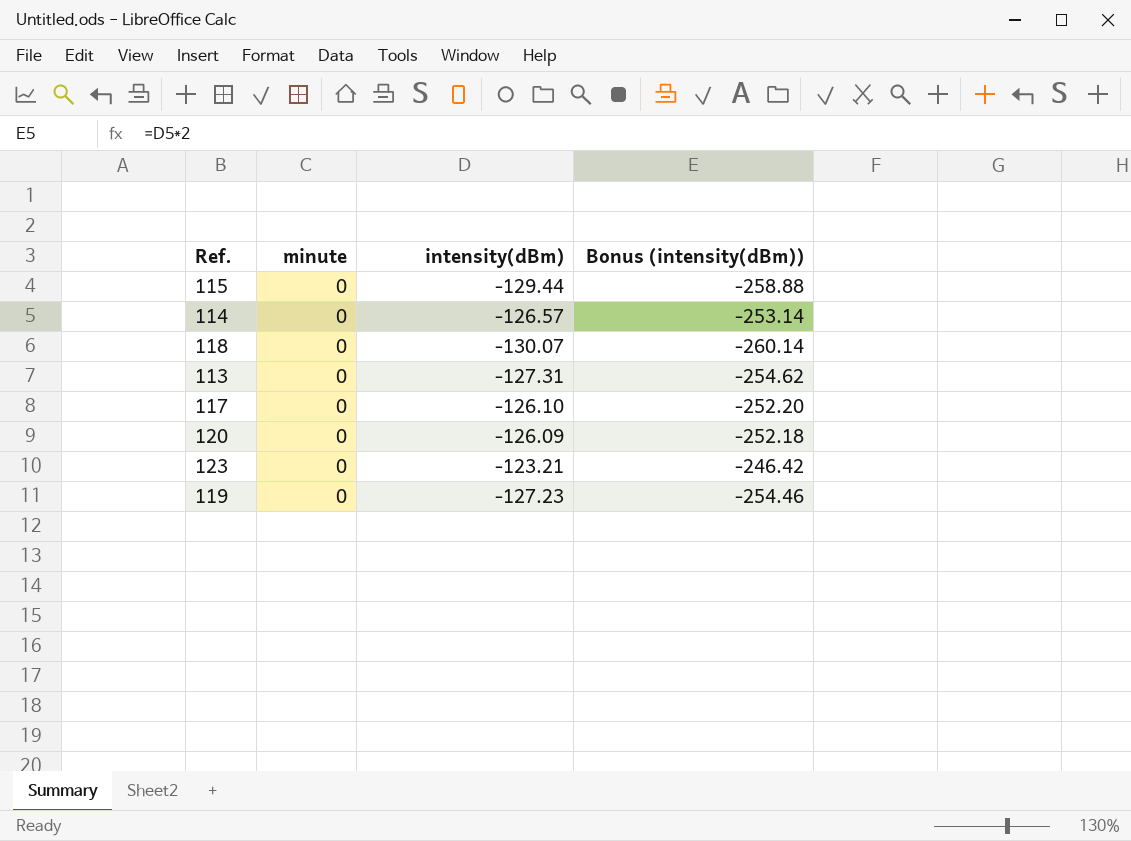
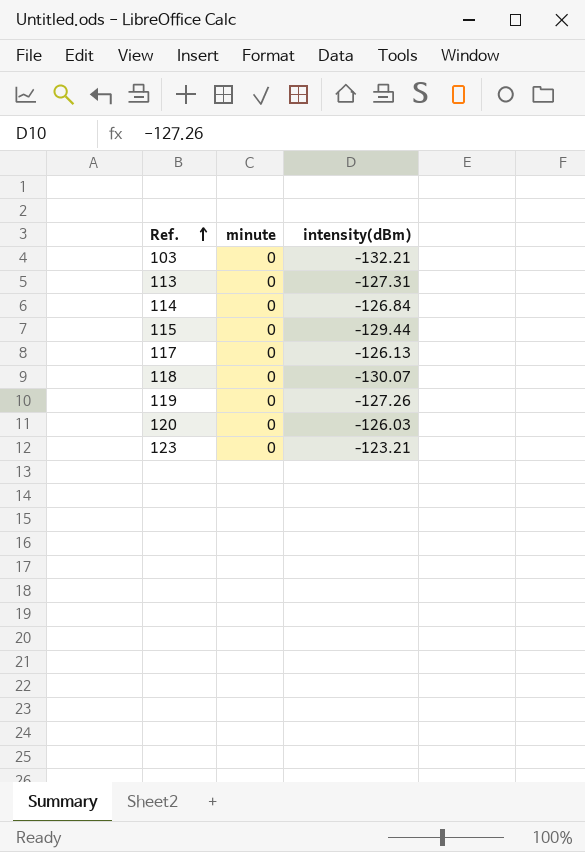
row order: none -> Ref. ascending
column Bonus (intensity(dBm)) | formula: [intensity(dBm)] * 2 -> none
row 103: none -> 0 | -132.21
114 | intensity(dBm): -126.57 -> -126.84
117 | intensity(dBm): -126.10 -> -126.13
119 | intensity(dBm): -127.23 -> -127.26
120 | intensity(dBm): -126.09 -> -126.03

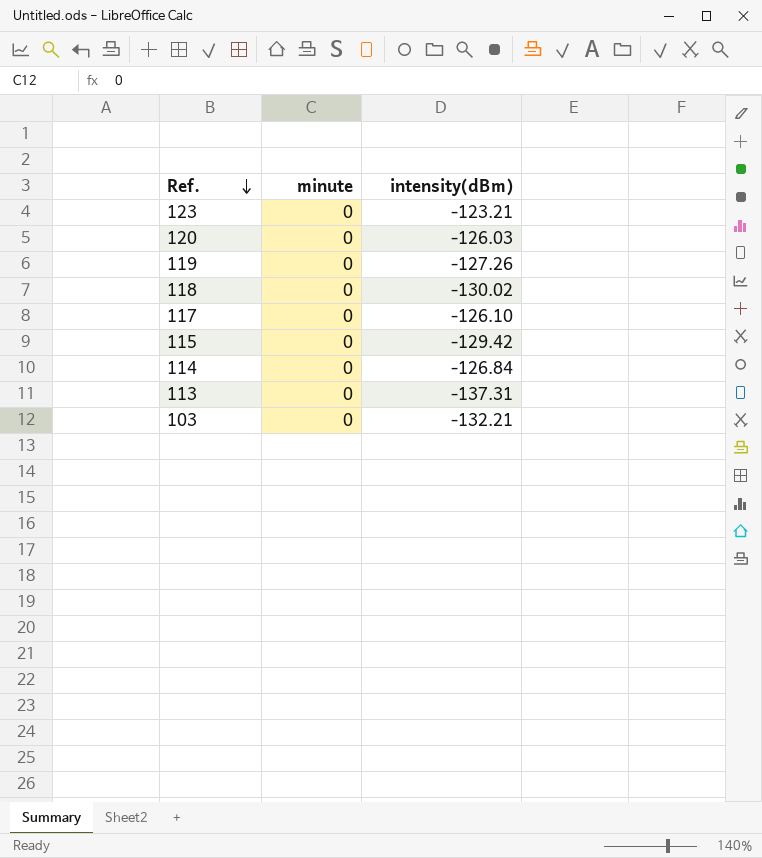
row order: Ref. ascending -> Ref. descending
118 | intensity(dBm): -130.07 -> -130.02
117 | intensity(dBm): -126.13 -> -126.10
115 | intensity(dBm): -129.44 -> -129.42
113 | intensity(dBm): -127.31 -> -137.31

